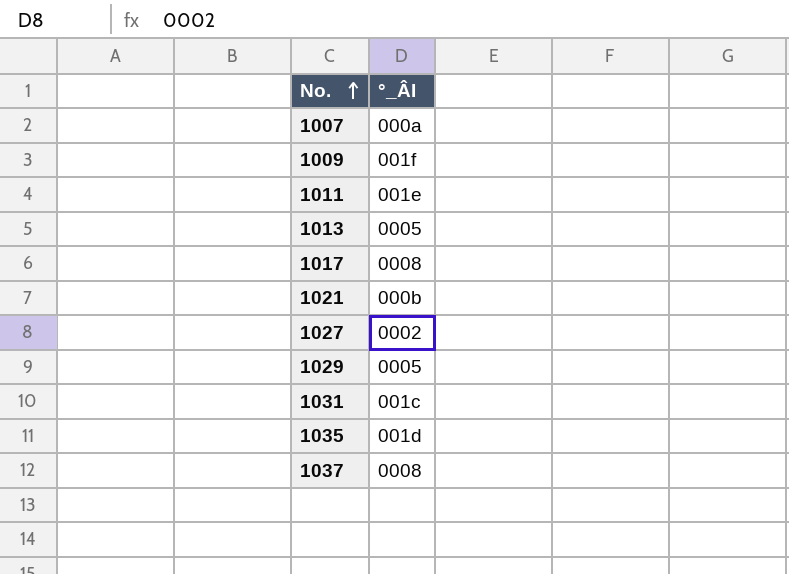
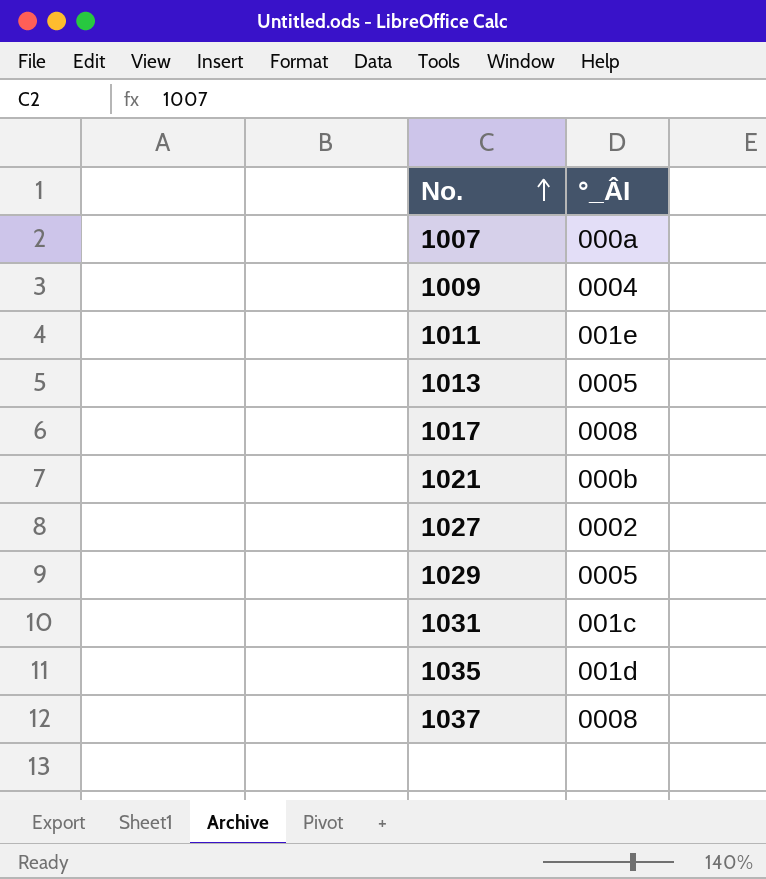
1009 | °_ÂI: 001f -> 0004

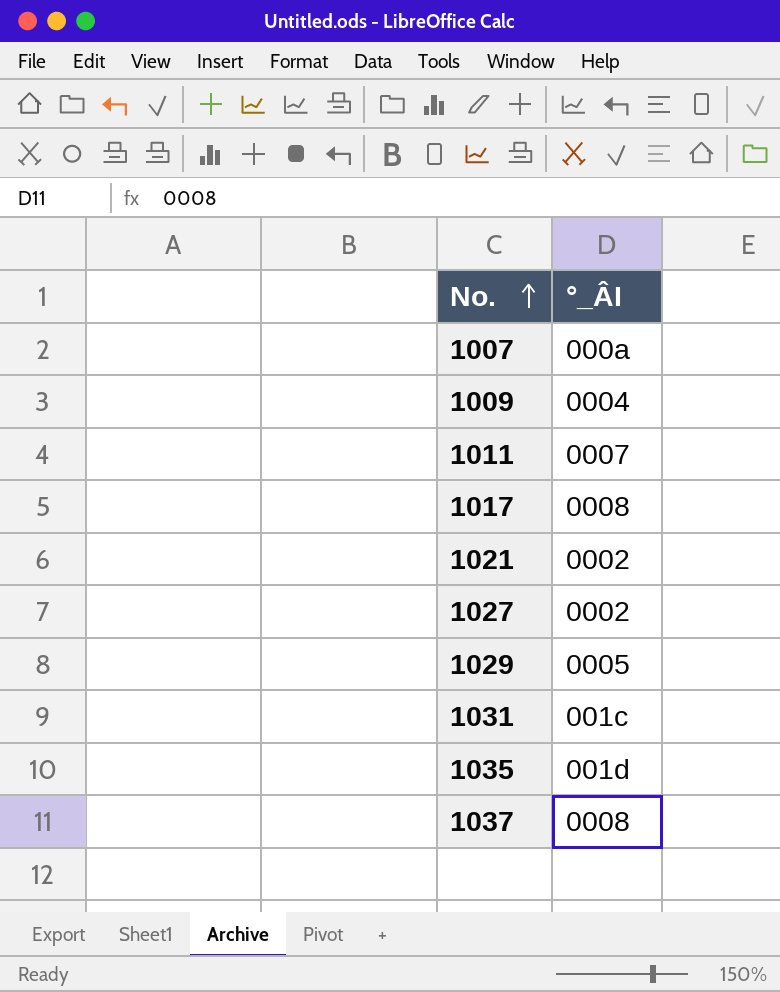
row 1013: 0005 -> none
1011 | °_ÂI: 001e -> 0007
1021 | °_ÂI: 000b -> 0002

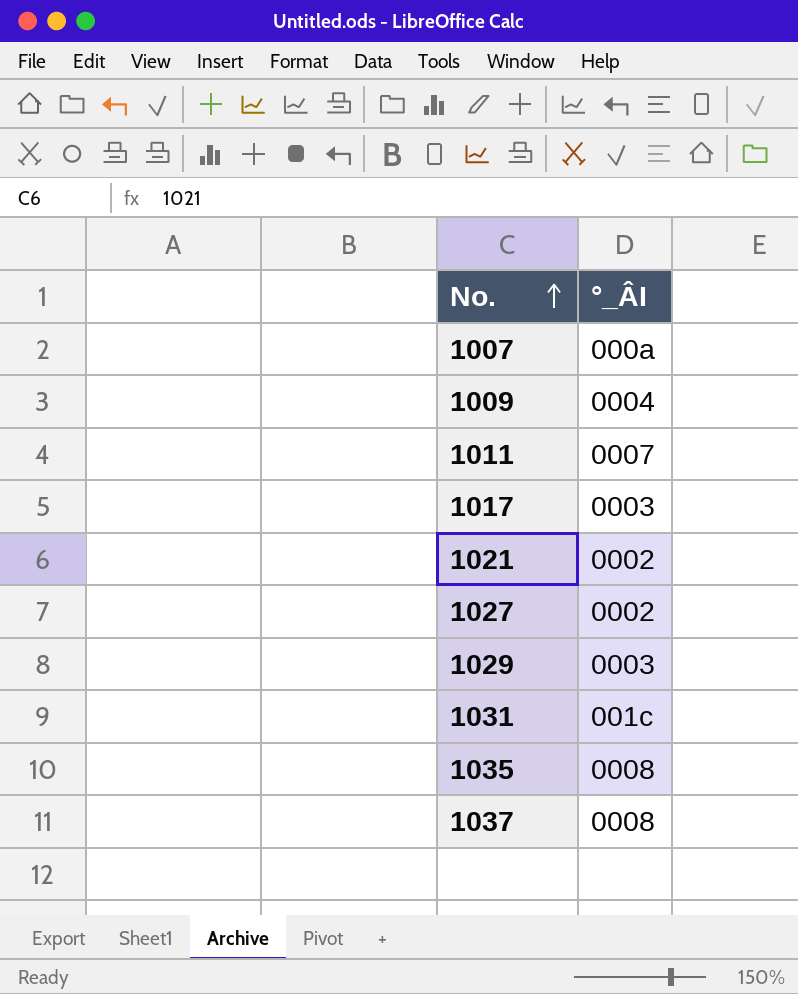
1017 | °_ÂI: 0008 -> 0003
1029 | °_ÂI: 0005 -> 0003
1035 | °_ÂI: 001d -> 0008

